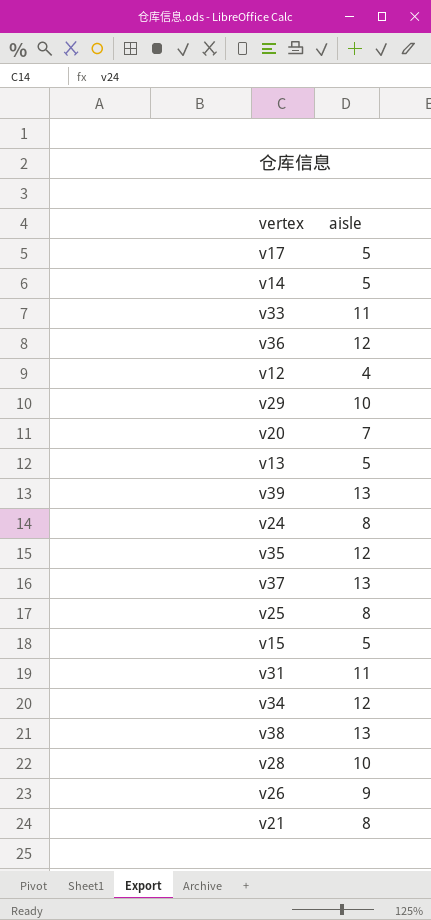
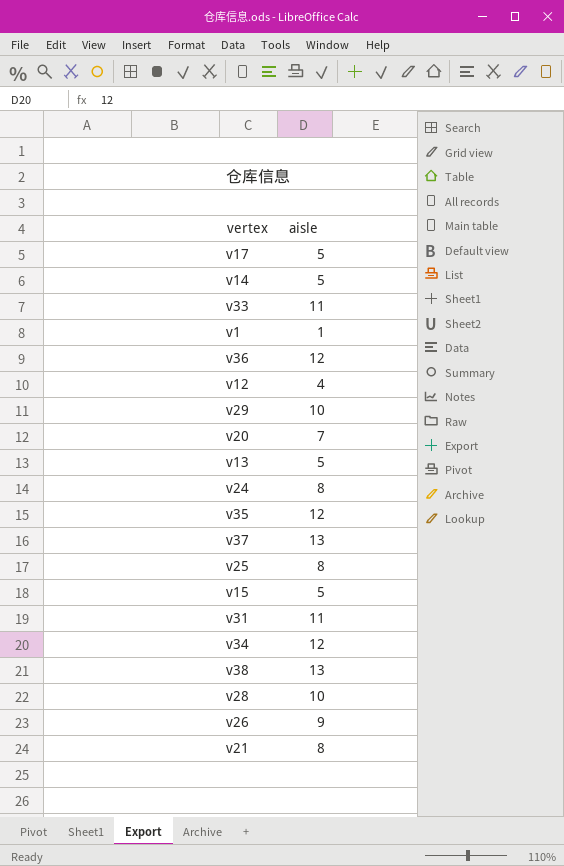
row v39: 13 -> none
row v1: none -> 1

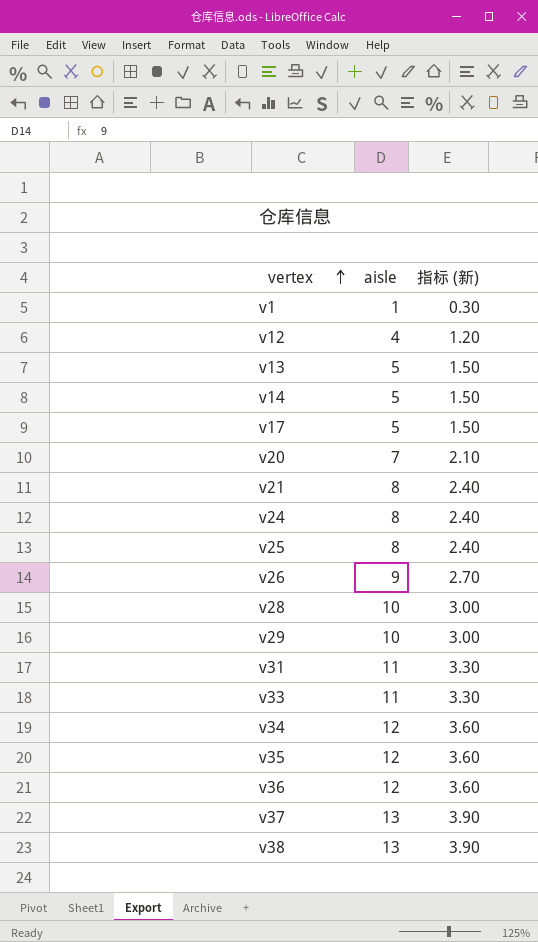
row order: none -> vertex ascending
column 指标 (新) | formula: none -> [aisle] * 0.3
row v15: 5 -> none

